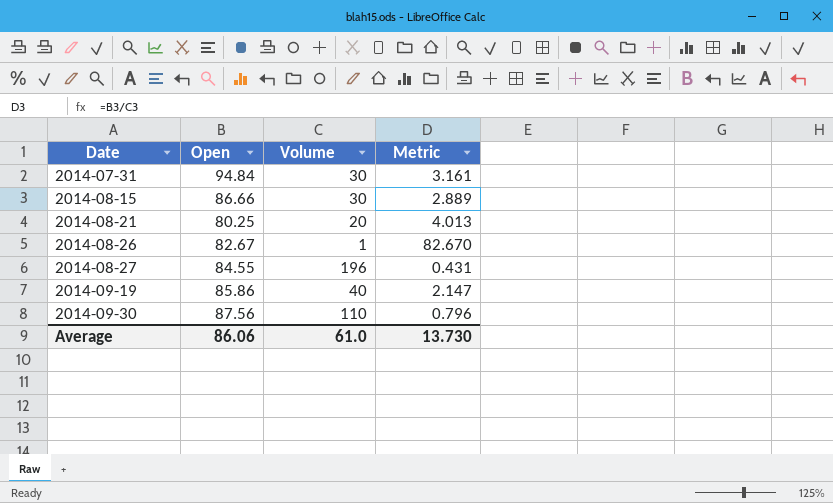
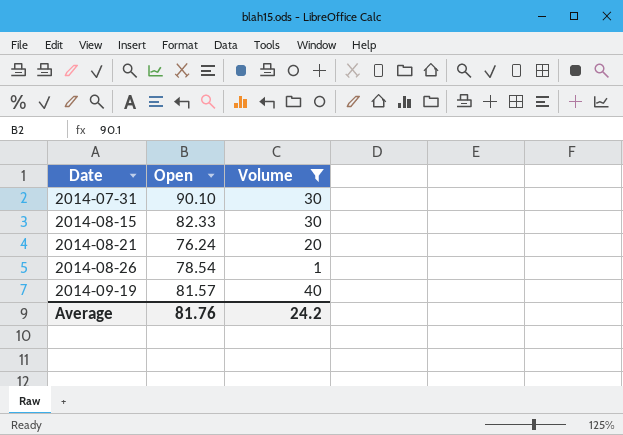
filter: none -> Volume <= 40
column Metric | formula: [Open] / [Volume] -> none
2014-07-31 | Open: 94.84 -> 90.10
2014-08-15 | Open: 86.66 -> 82.33
2014-08-21 | Open: 80.25 -> 76.24
2014-08-26 | Open: 82.67 -> 78.54
2014-09-19 | Open: 85.86 -> 81.57
Average | Open: 86.06 -> 81.76
Average | Volume: 61.0 -> 24.2

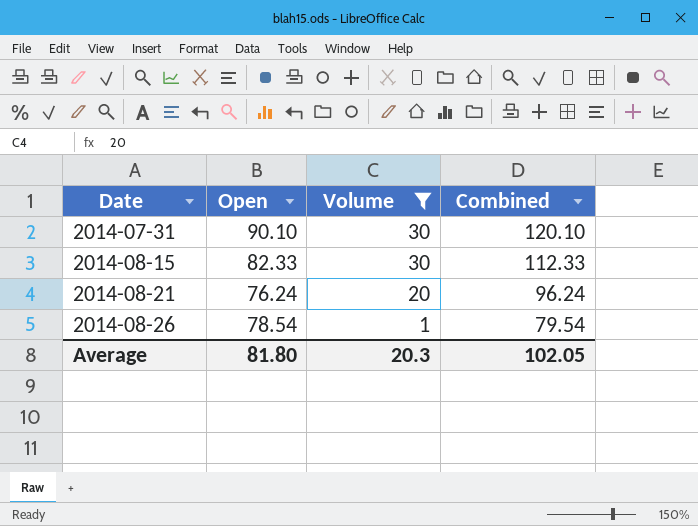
column Combined | formula: none -> [Open] + [Volume]
row 2014-09-19: 81.57 | 40 -> none
Average | Open: 81.76 -> 81.80
Average | Volume: 24.2 -> 20.3

